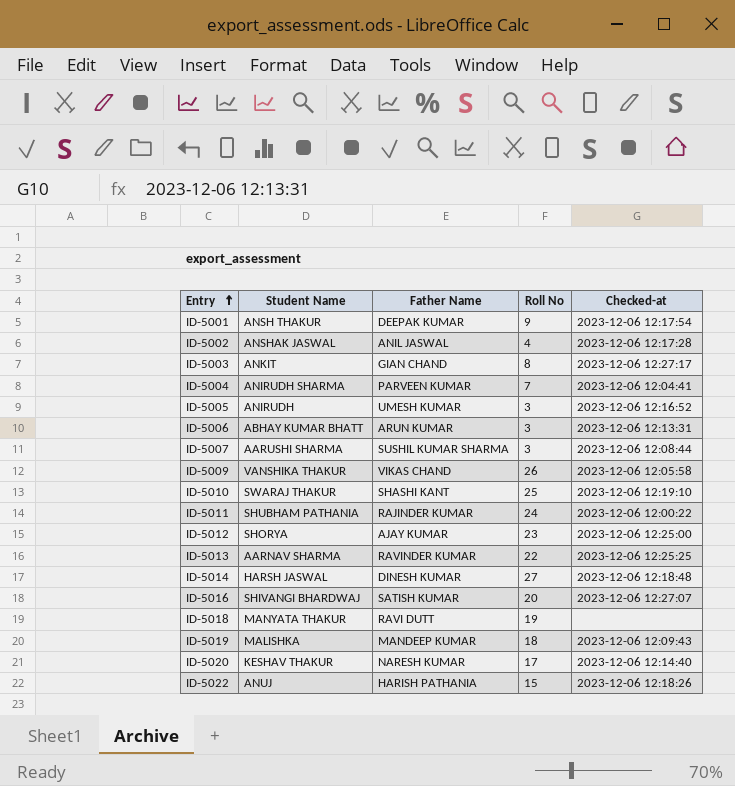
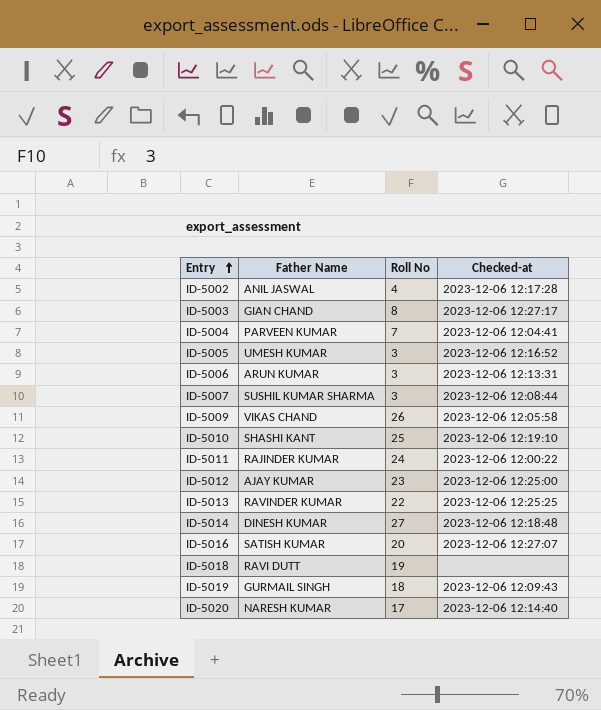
column Student Name | position: 2 -> none
row ID-5001: ANSH THAKUR | DEEPAK KUMAR | 9 | 2023-12-06 12:17:54 -> none
row ID-5022: ANUJ | HARISH PATHANIA | 15 | 2023-12-06 12:18:26 -> none
ID-5019 | Father Name: MANDEEP KUMAR -> GURMAIL SINGH

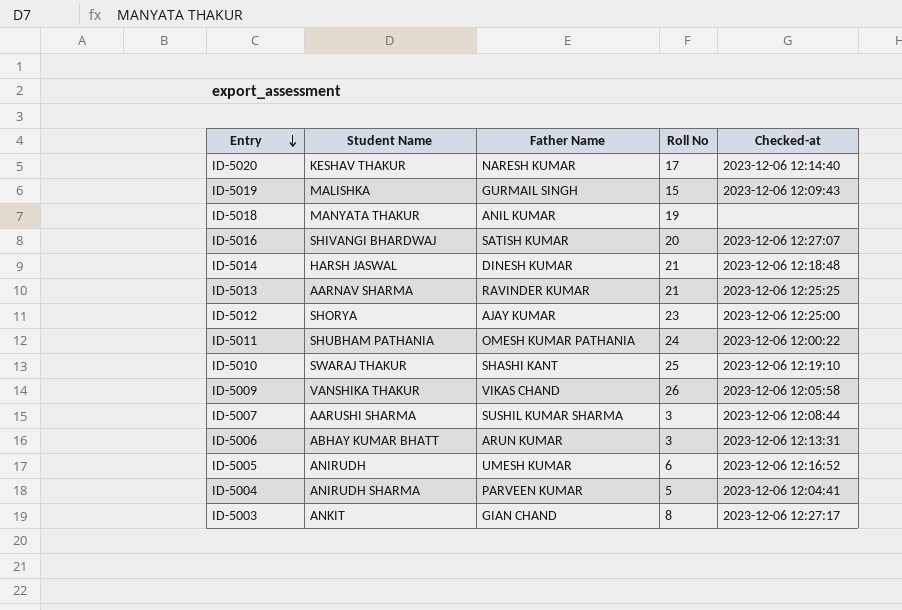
row order: Entry ascending -> Entry descending
column Student Name | position: none -> 2
row ID-5002: ANIL JASWAL | 4 | 2023-12-06 12:17:28 -> none
ID-5019 | Roll No: 18 -> 15
ID-5018 | Father Name: RAVI DUTT -> ANIL KUMAR
ID-5014 | Roll No: 27 -> 21
ID-5013 | Roll No: 22 -> 21
ID-5011 | Father Name: RAJINDER KUMAR -> OMESH KUMAR PATHANIA
ID-5005 | Roll No: 3 -> 6
ID-5004 | Roll No: 7 -> 5

